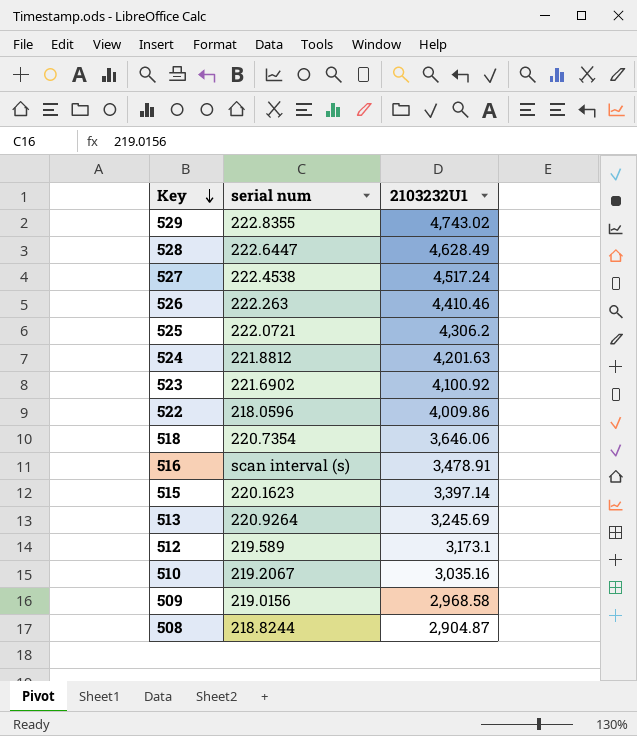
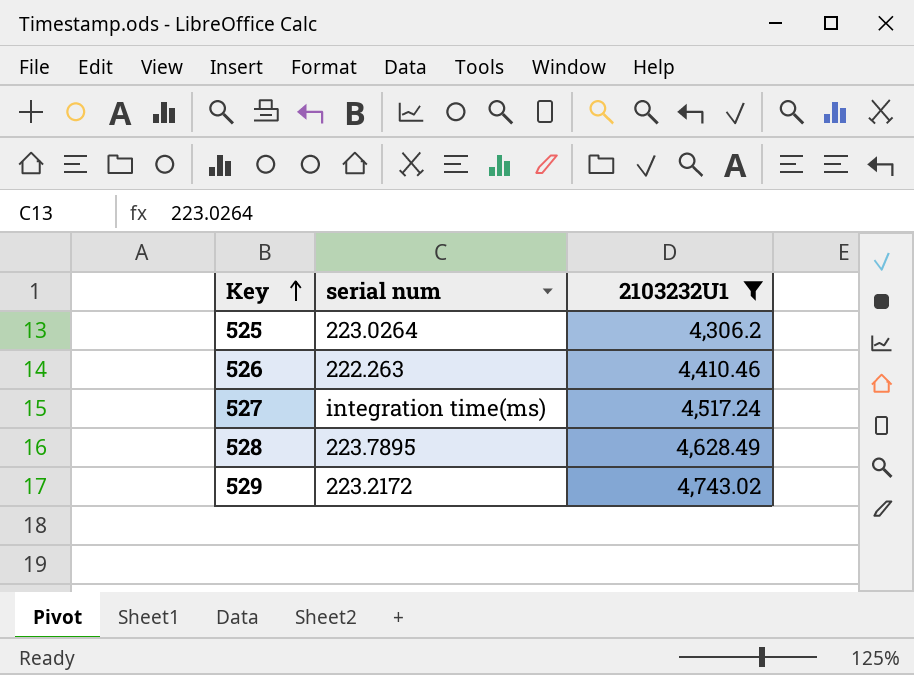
filter: none -> 2103232U1 >= 4,306.2
row order: Key descending -> Key ascending
525 | serial num: 222.0721 -> 223.0264
527 | serial num: 222.4538 -> integration time(ms)
528 | serial num: 222.6447 -> 223.7895
529 | serial num: 222.8355 -> 223.2172

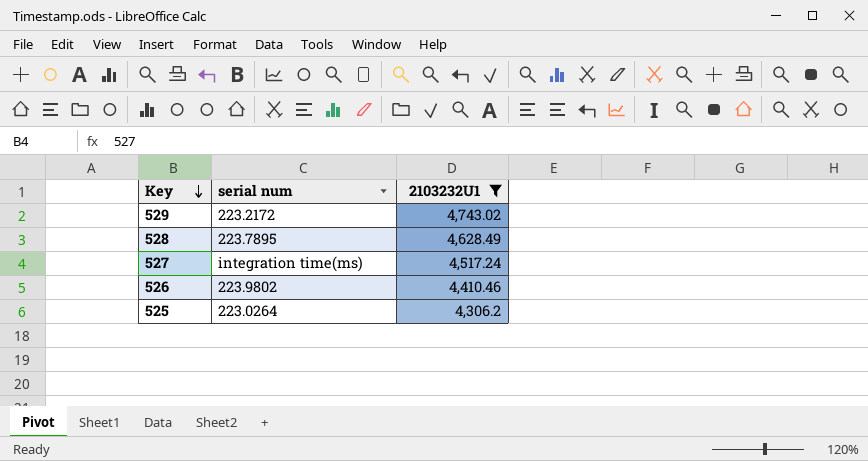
row order: Key ascending -> Key descending
526 | serial num: 222.263 -> 223.9802

